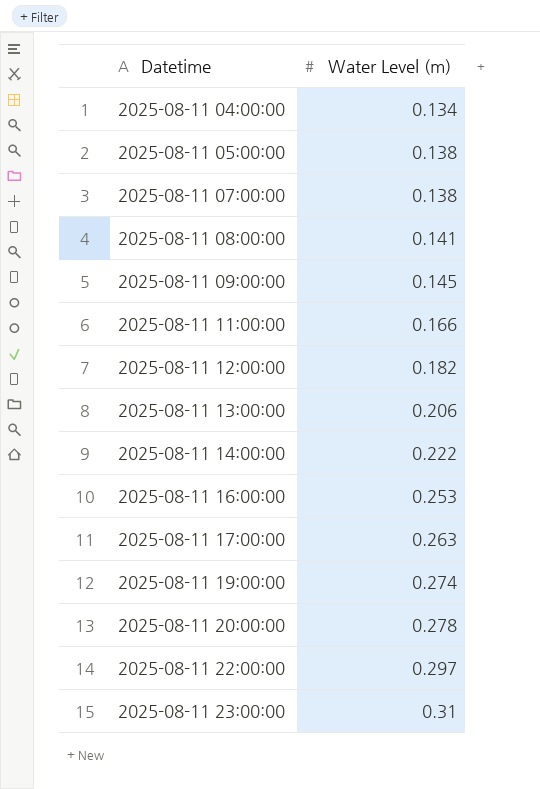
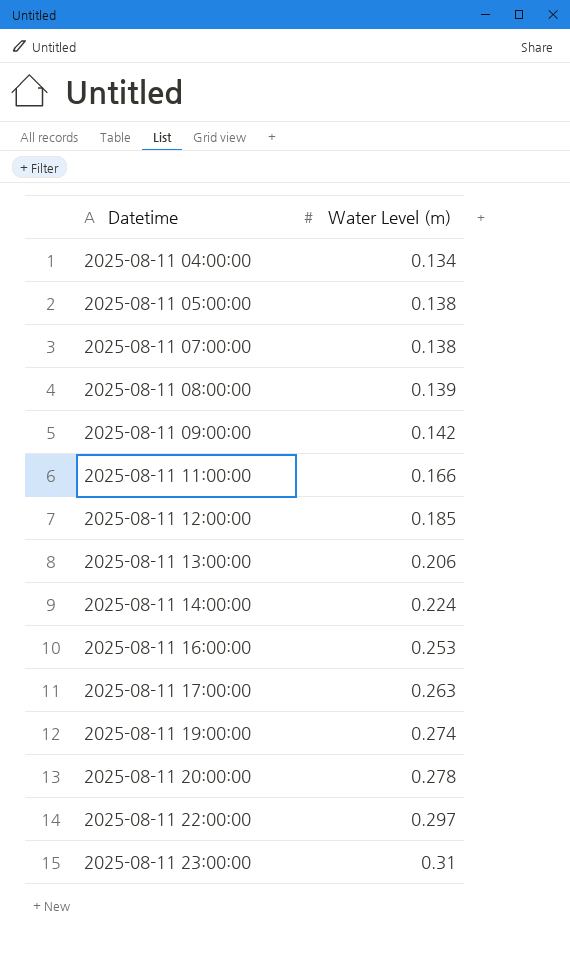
2025-08-11 08:00:00 | Water Level (m): 0.141 -> 0.139
2025-08-11 09:00:00 | Water Level (m): 0.145 -> 0.142
2025-08-11 12:00:00 | Water Level (m): 0.182 -> 0.185
2025-08-11 14:00:00 | Water Level (m): 0.222 -> 0.224

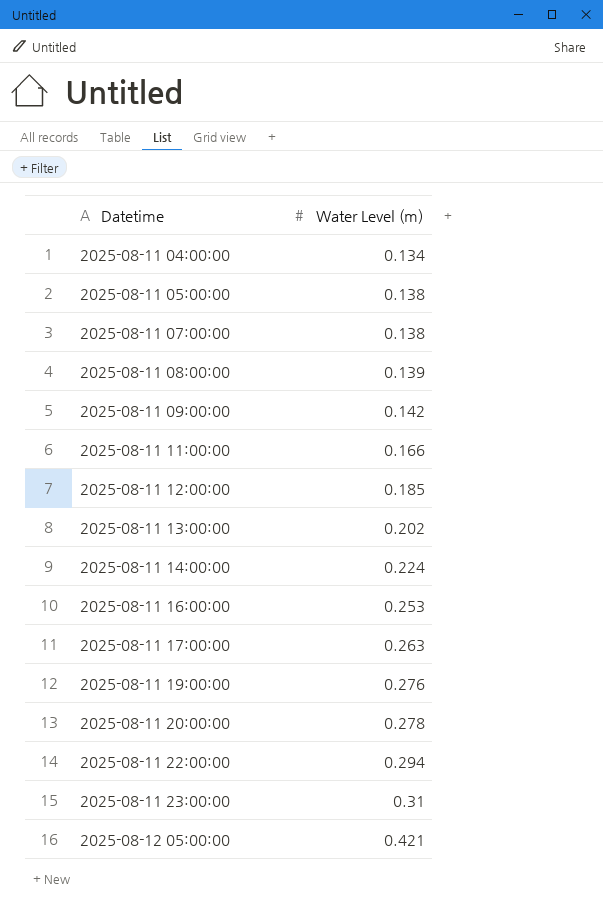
2025-08-11 13:00:00 | Water Level (m): 0.206 -> 0.202
2025-08-11 19:00:00 | Water Level (m): 0.274 -> 0.276
2025-08-11 22:00:00 | Water Level (m): 0.297 -> 0.294
row 2025-08-12 05:00:00: none -> 0.421

